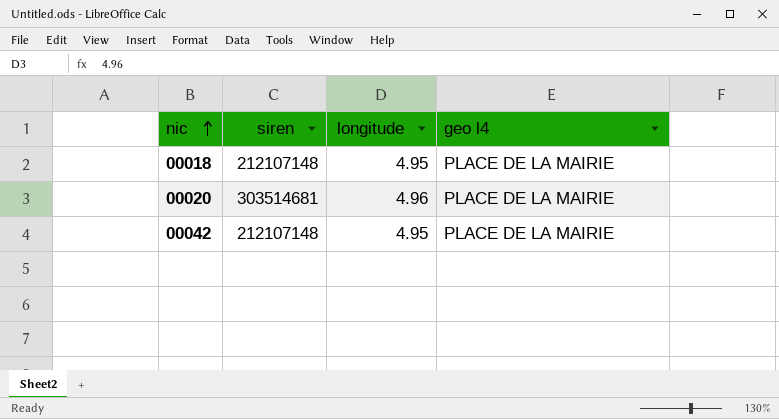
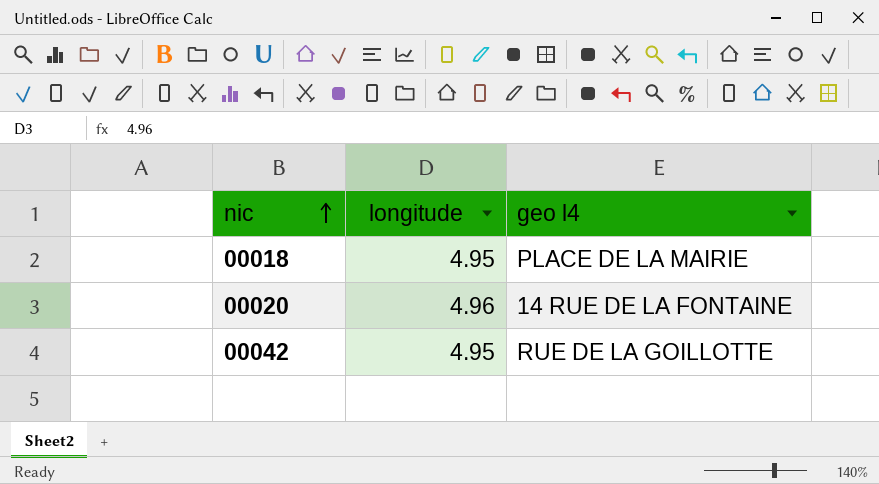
column siren | position: 2 -> none
00020 | geo l4: PLACE DE LA MAIRIE -> 14 RUE DE LA FONTAINE
00042 | geo l4: PLACE DE LA MAIRIE -> RUE DE LA GOILLOTTE

